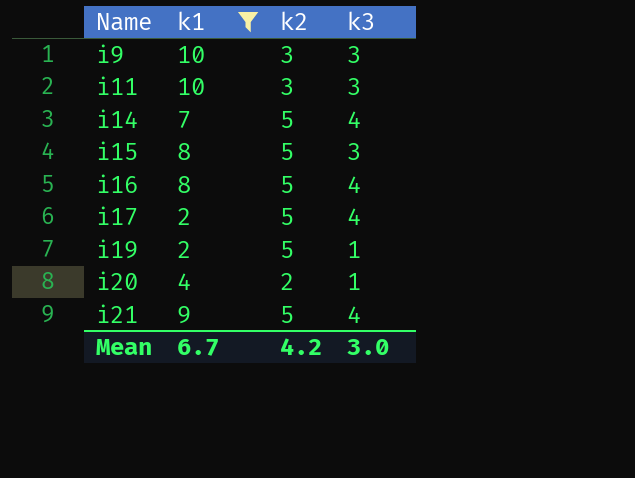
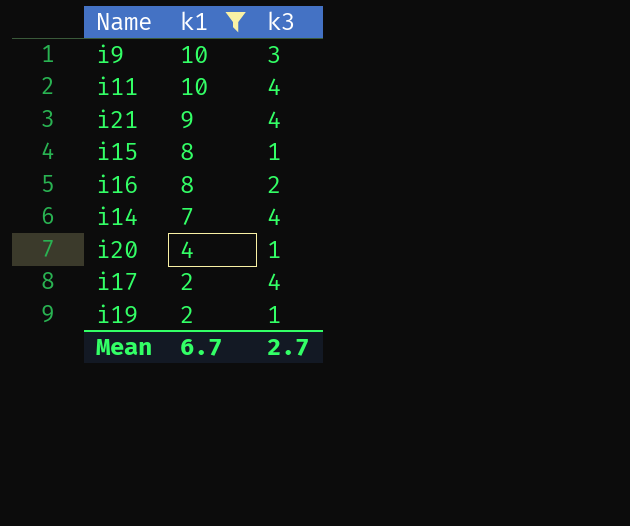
row order: Name ascending -> k1 descending
column k2 | position: 3 -> none
i11 | k3: 3 -> 4
i15 | k3: 3 -> 1
i16 | k3: 4 -> 2
Mean | k3: 3.0 -> 2.7

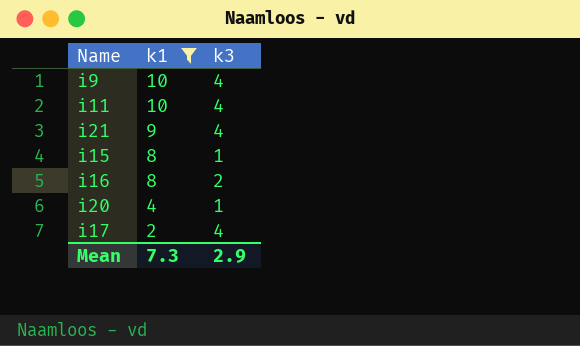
row i14: 7 | 4 -> none
row i19: 2 | 1 -> none
i9 | k3: 3 -> 4
Mean | k1: 6.7 -> 7.3
Mean | k3: 2.7 -> 2.9

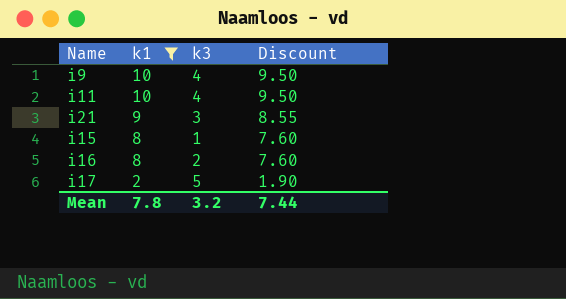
column Discount | formula: none -> [k1] * 0.95
row i20: 4 | 1 -> none
i21 | k3: 4 -> 3
i17 | k3: 4 -> 5
Mean | k1: 7.3 -> 7.8
Mean | k3: 2.9 -> 3.2

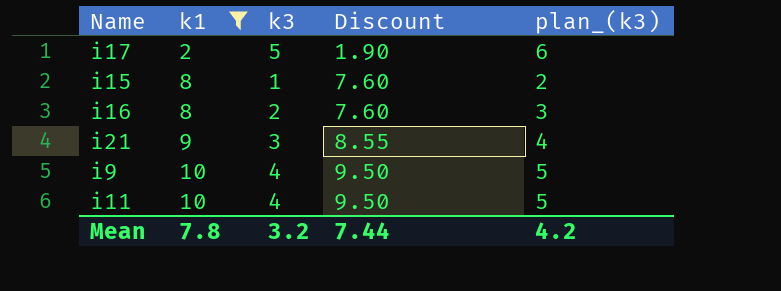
row order: k1 descending -> k1 ascending
column plan_(k3) | formula: none -> [k3] + 1

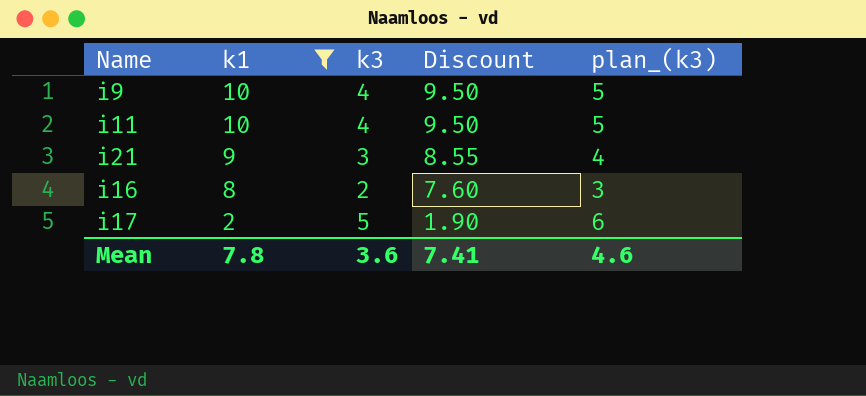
row order: k1 ascending -> k1 descending
row i15: 8 | 1 | 7.60 | 2 -> none
Mean | k3: 3.2 -> 3.6
Mean | Discount: 7.44 -> 7.41
Mean | plan_(k3): 4.2 -> 4.6

